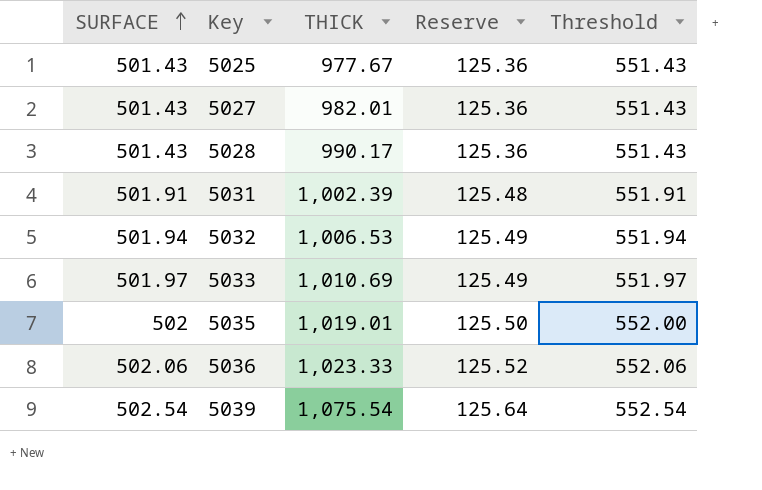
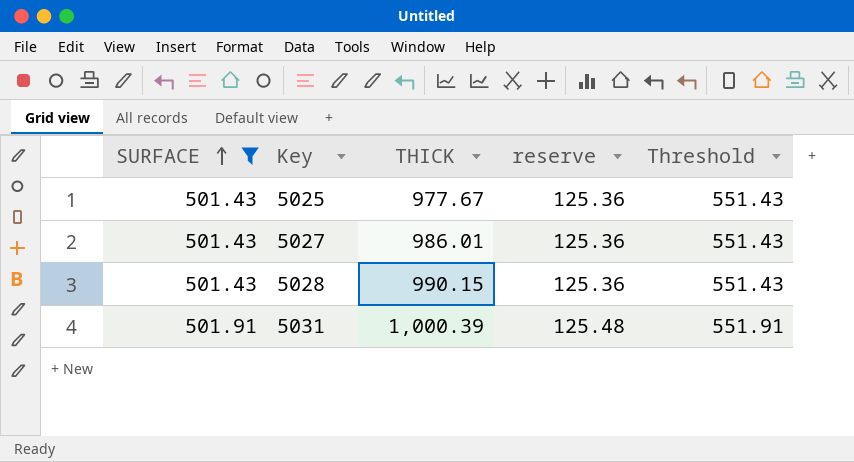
filter: none -> SURFACE <= 501.91
column name: Reserve -> reserve
5027 | THICK: 982.01 -> 986.01
5028 | THICK: 990.17 -> 990.15
5031 | THICK: 1,002.39 -> 1,000.39

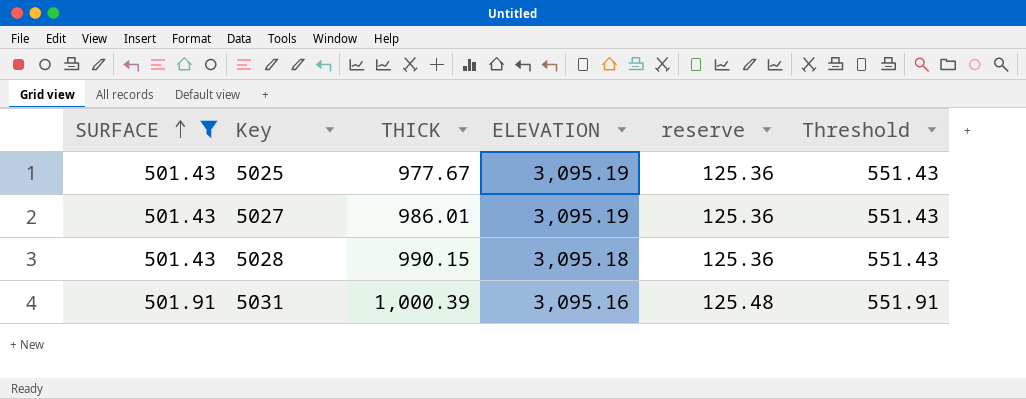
column ELEVATION | position: none -> 4

